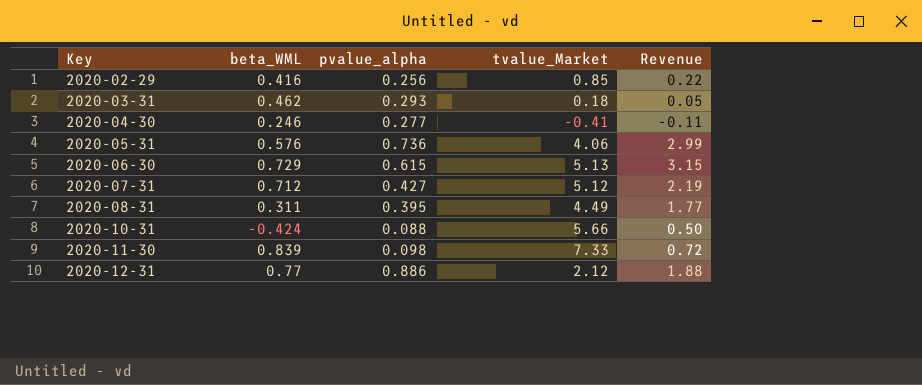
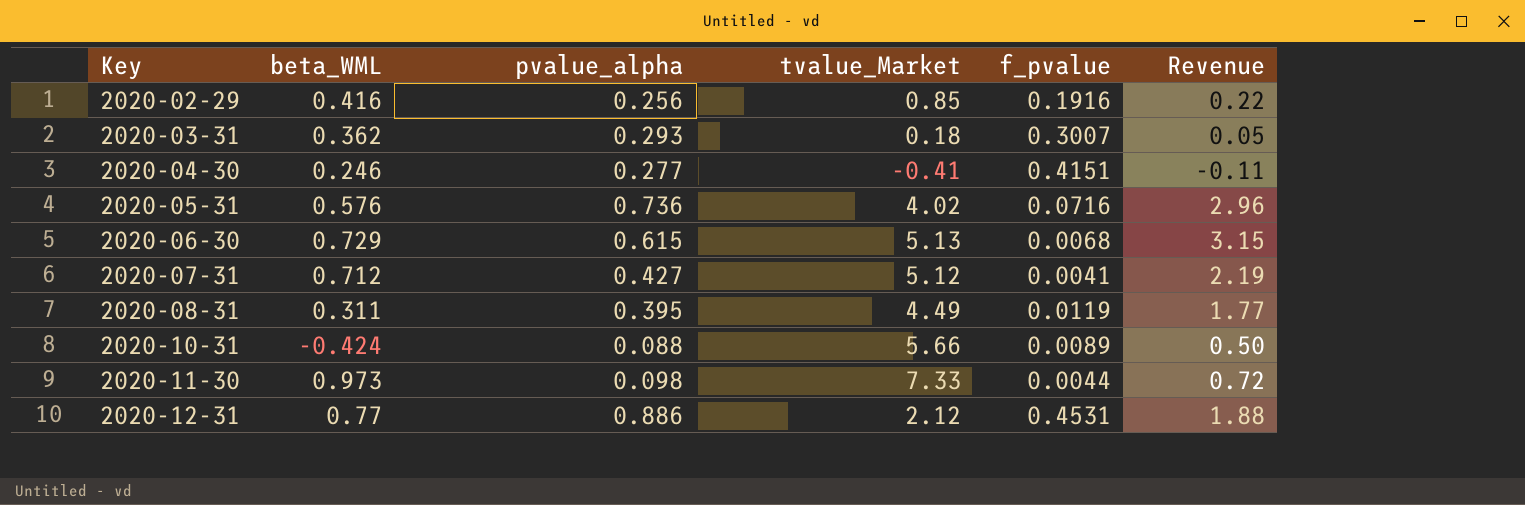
column f_pvalue | position: none -> 5
2020-03-31 | beta_WML: 0.462 -> 0.362
2020-05-31 | tvalue_Market: 4.06 -> 4.02
2020-05-31 | Revenue: 2.99 -> 2.96
2020-11-30 | beta_WML: 0.839 -> 0.973

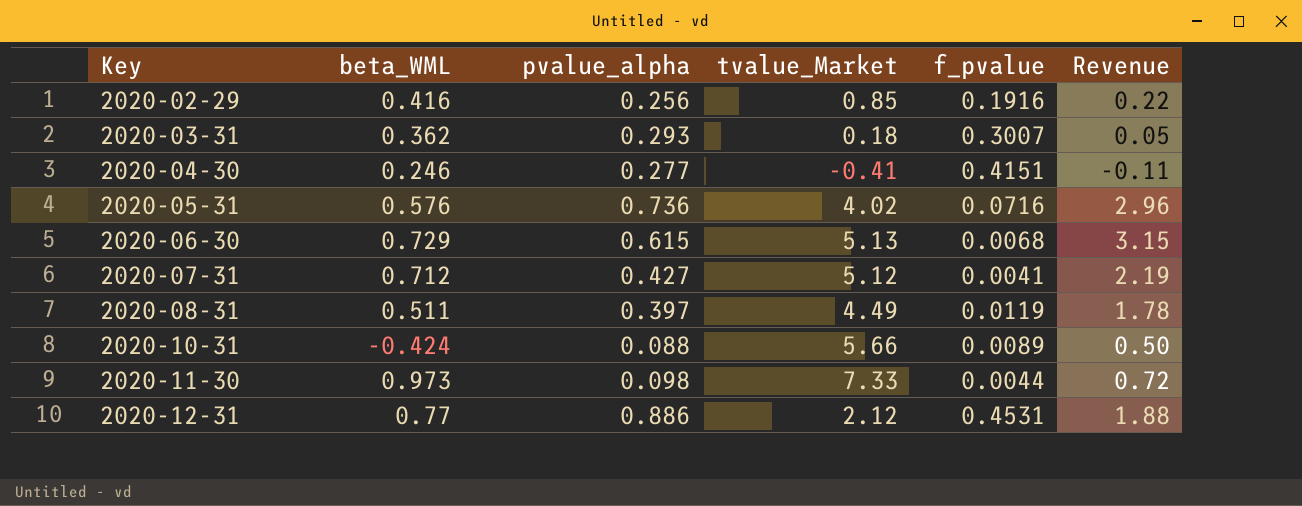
2020-08-31 | beta_WML: 0.311 -> 0.511
2020-08-31 | pvalue_alpha: 0.395 -> 0.397
2020-08-31 | Revenue: 1.77 -> 1.78

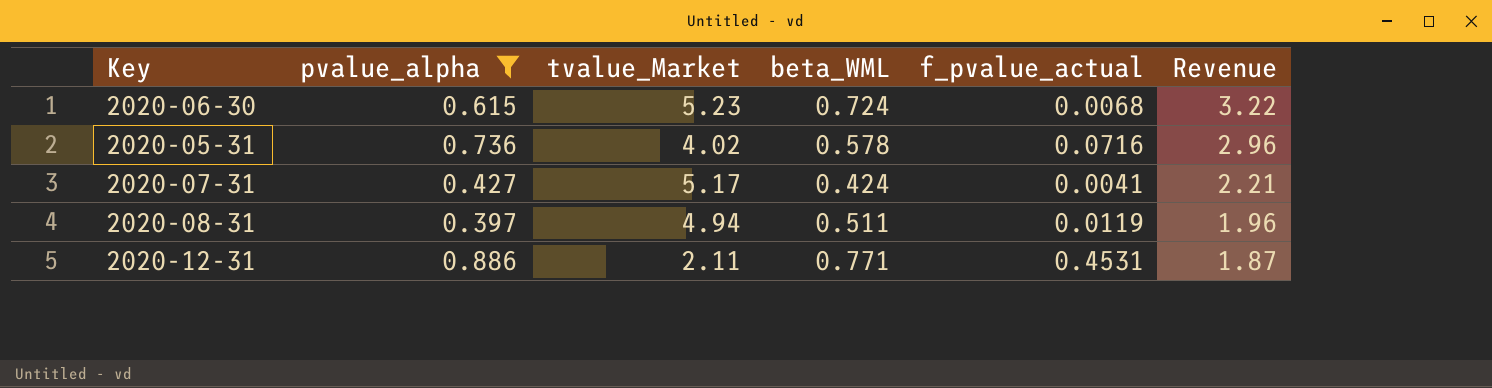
filter: none -> pvalue_alpha >= 0.397
row order: Key ascending -> Revenue descending
column beta_WML | position: 2 -> 4
column name: f_pvalue -> f_pvalue_actual
2020-06-30 | tvalue_Market: 5.13 -> 5.23
2020-06-30 | beta_WML: 0.729 -> 0.724
2020-06-30 | Revenue: 3.15 -> 3.22
2020-05-31 | beta_WML: 0.576 -> 0.578
2020-07-31 | tvalue_Market: 5.12 -> 5.17
2020-07-31 | beta_WML: 0.712 -> 0.424
2020-07-31 | Revenue: 2.19 -> 2.21
2020-08-31 | tvalue_Market: 4.49 -> 4.94
2020-08-31 | Revenue: 1.78 -> 1.96
2020-12-31 | tvalue_Market: 2.12 -> 2.11
2020-12-31 | beta_WML: 0.77 -> 0.771
2020-12-31 | Revenue: 1.88 -> 1.87

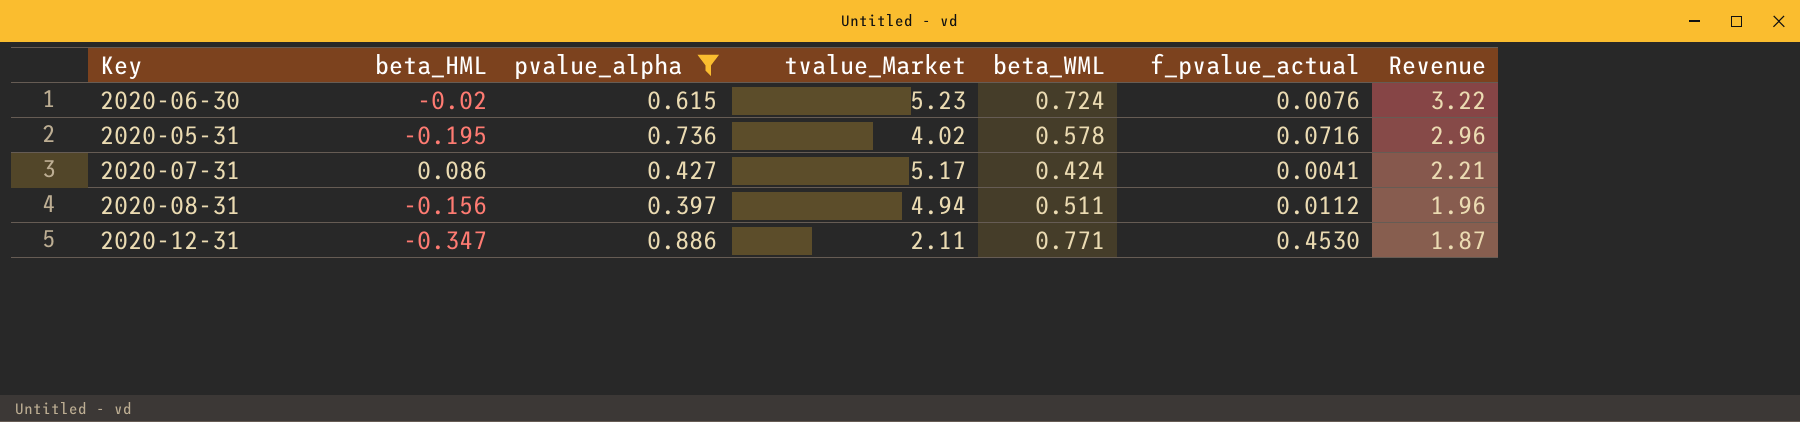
column beta_HML | position: none -> 2
2020-06-30 | f_pvalue_actual: 0.0068 -> 0.0076
2020-08-31 | f_pvalue_actual: 0.0119 -> 0.0112
2020-12-31 | f_pvalue_actual: 0.4531 -> 0.4530

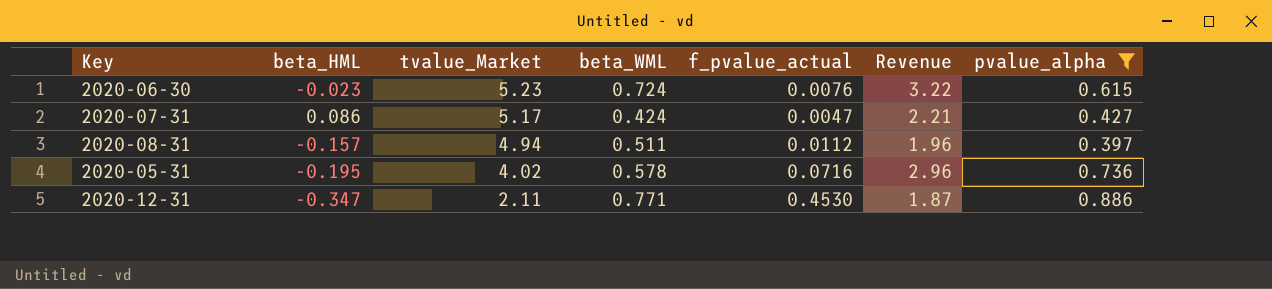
row order: Revenue descending -> tvalue_Market descending
column pvalue_alpha | position: 3 -> 7
2020-06-30 | beta_HML: -0.02 -> -0.023
2020-07-31 | f_pvalue_actual: 0.0041 -> 0.0047
2020-08-31 | beta_HML: -0.156 -> -0.157

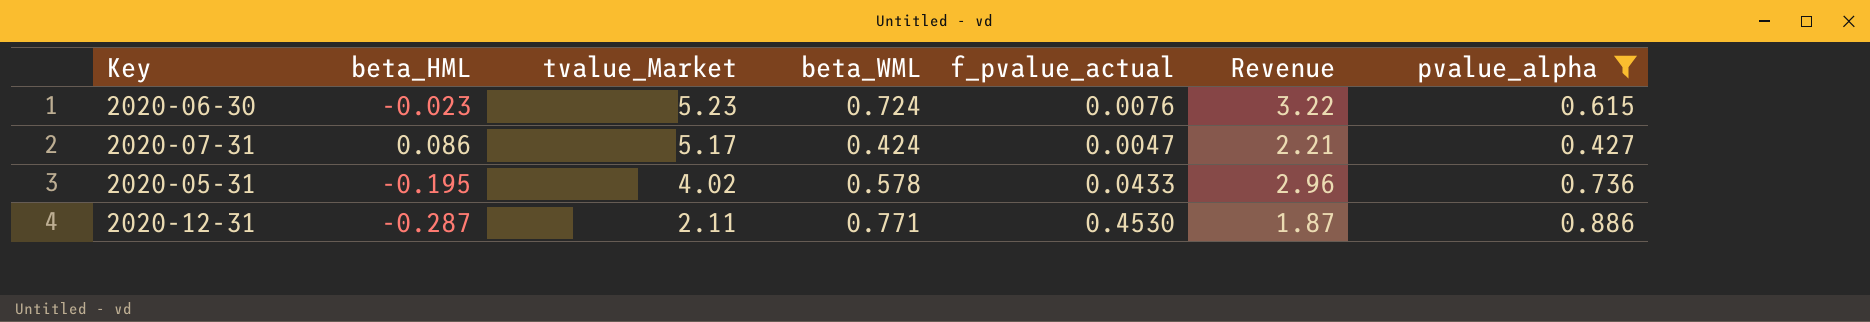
row 2020-08-31: -0.157 | 4.94 | 0.511 | 0.0112 | 1.96 | 0.397 -> none
2020-05-31 | f_pvalue_actual: 0.0716 -> 0.0433
2020-12-31 | beta_HML: -0.347 -> -0.287

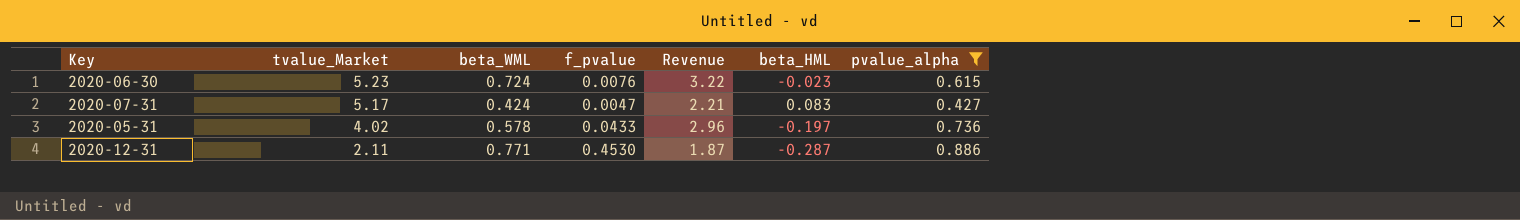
column name: f_pvalue_actual -> f_pvalue
column beta_HML | position: 2 -> 6
2020-07-31 | beta_HML: 0.086 -> 0.083
2020-05-31 | beta_HML: -0.195 -> -0.197

